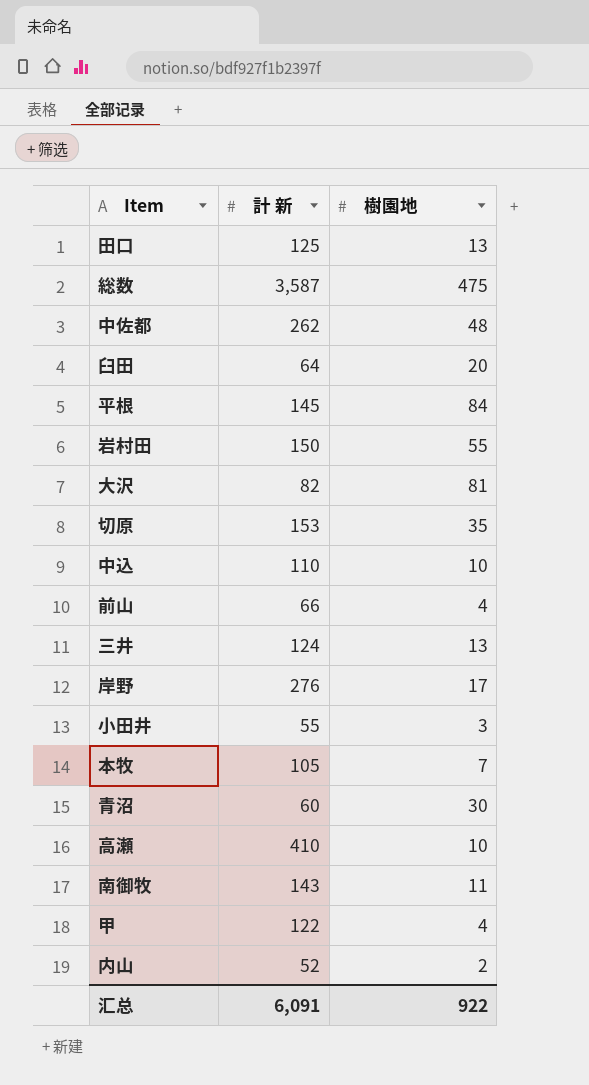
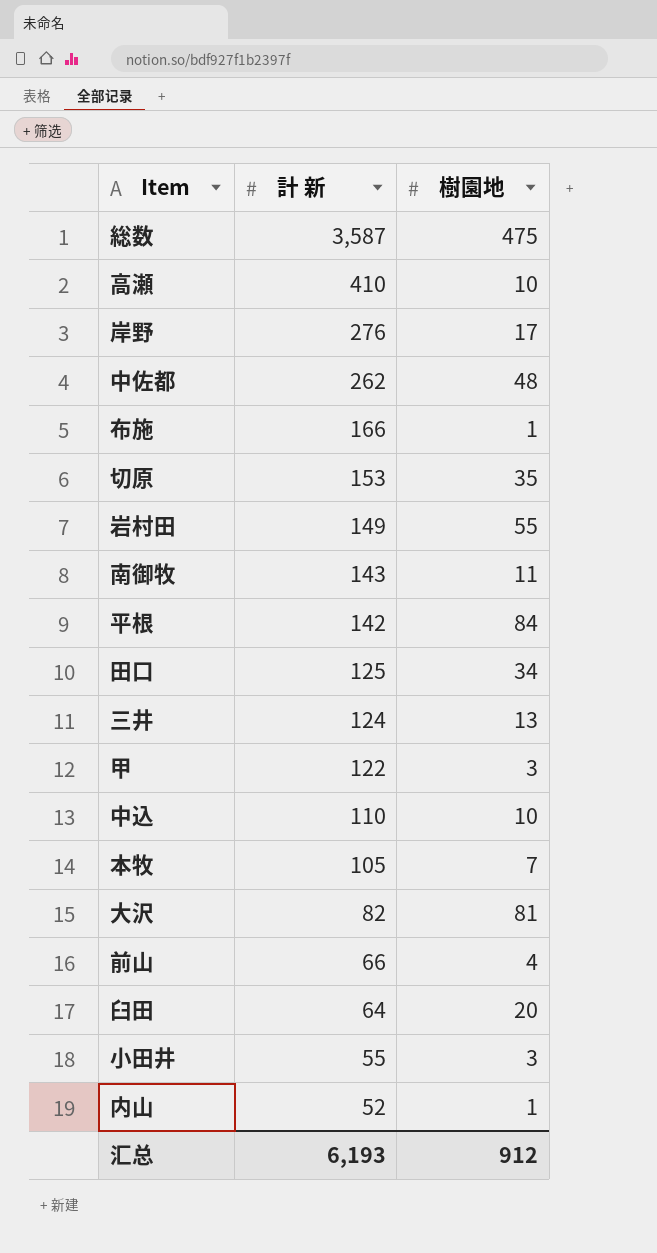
row order: none -> 計 新 descending
row 青沼: 60 | 30 -> none
row 布施: none -> 166 | 1
岩村田 | 計 新: 150 -> 149
平根 | 計 新: 145 -> 142
田口 | 樹園地: 13 -> 34
甲 | 樹園地: 4 -> 3
内山 | 樹園地: 2 -> 1
汇总 | 計 新: 6,091 -> 6,193
汇总 | 樹園地: 922 -> 912

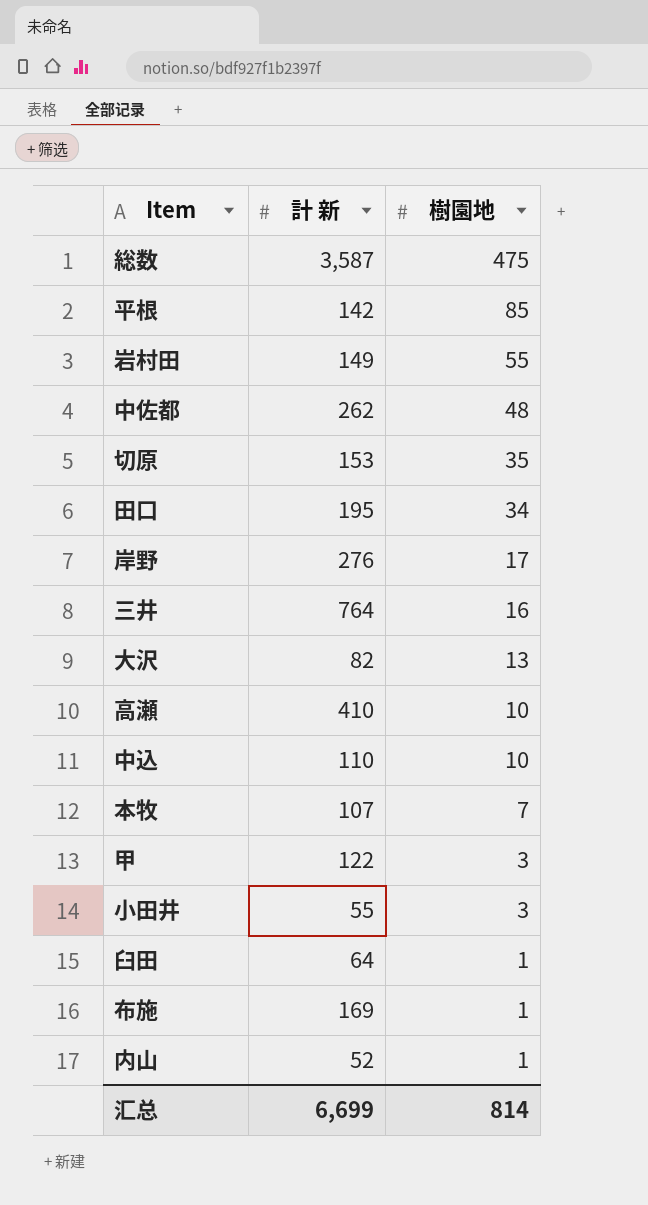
row order: 計 新 descending -> 樹園地 descending
row 南御牧: 143 | 11 -> none
row 前山: 66 | 4 -> none
平根 | 樹園地: 84 -> 85
田口 | 計 新: 125 -> 195
三井 | 計 新: 124 -> 764
三井 | 樹園地: 13 -> 16
大沢 | 樹園地: 81 -> 13
本牧 | 計 新: 105 -> 107
臼田 | 樹園地: 20 -> 1
布施 | 計 新: 166 -> 169
汇总 | 計 新: 6,193 -> 6,699
汇总 | 樹園地: 912 -> 814

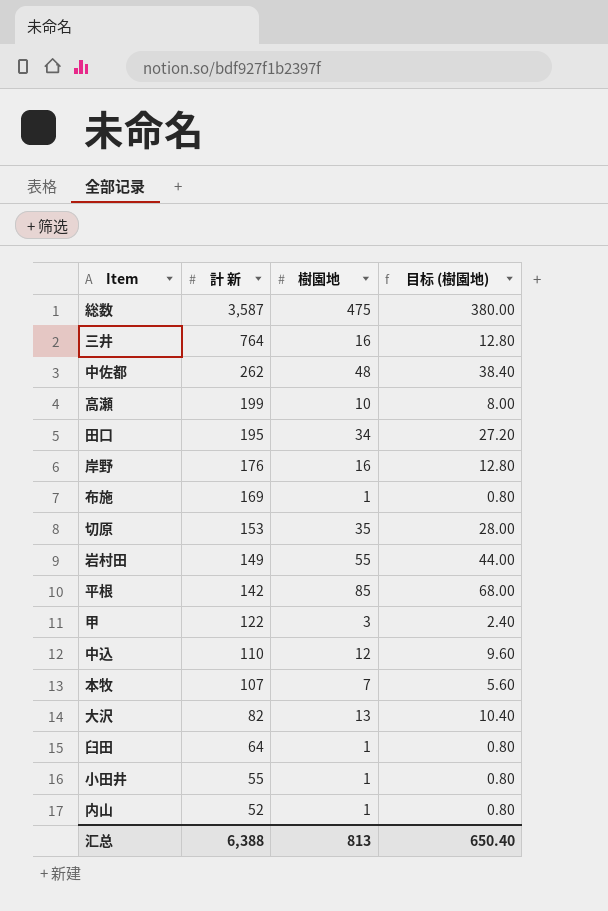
row order: 樹園地 descending -> 計 新 descending
column 目标 (樹園地) | formula: none -> [樹園地] * 0.8
高瀬 | 計 新: 410 -> 199
岸野 | 計 新: 276 -> 176
岸野 | 樹園地: 17 -> 16
中込 | 樹園地: 10 -> 12
小田井 | 樹園地: 3 -> 1
汇总 | 計 新: 6,699 -> 6,388
汇总 | 樹園地: 814 -> 813

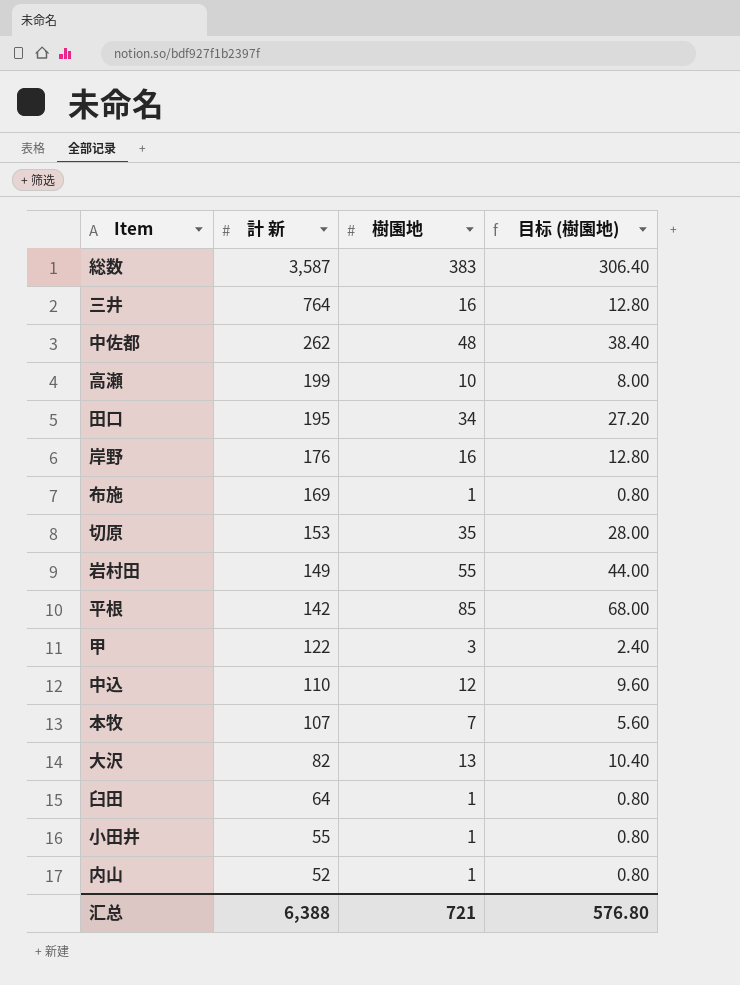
総数 | 樹園地: 475 -> 383
総数 | 目标 (樹園地): 380.00 -> 306.40
汇总 | 樹園地: 813 -> 721
汇总 | 目标 (樹園地): 650.40 -> 576.80

